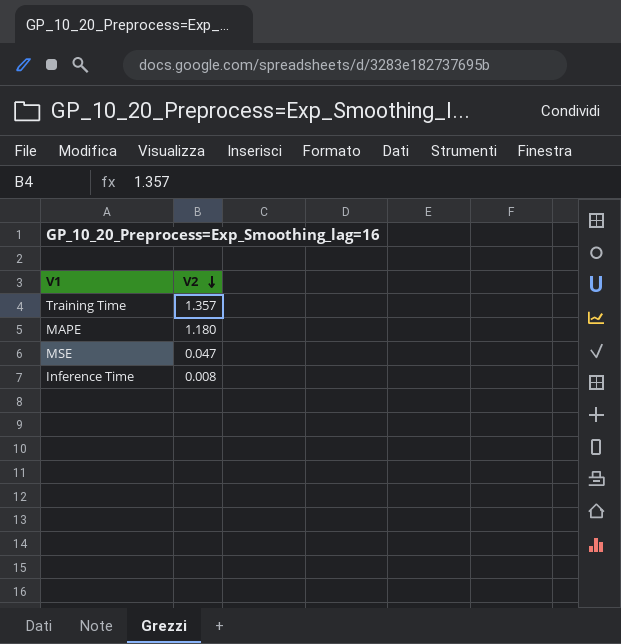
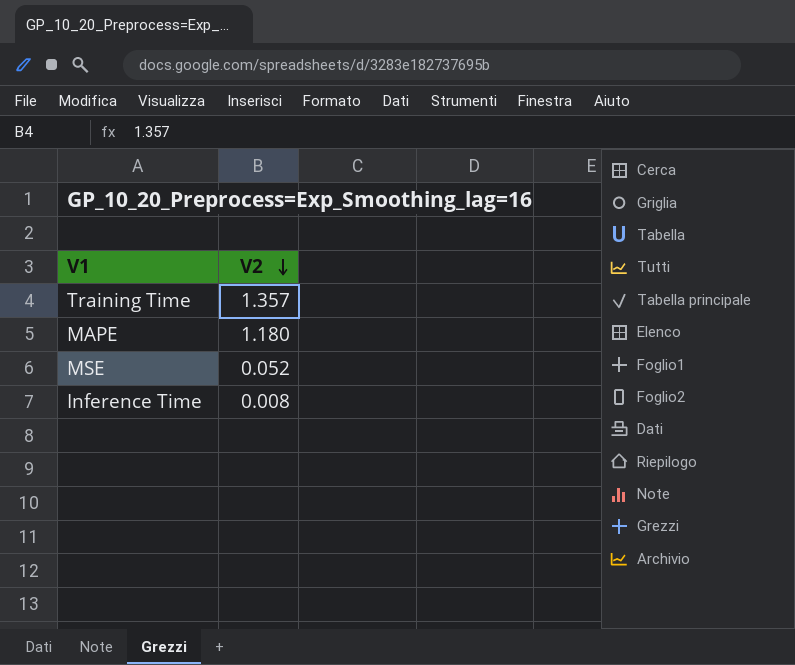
MSE | V2: 0.047 -> 0.052

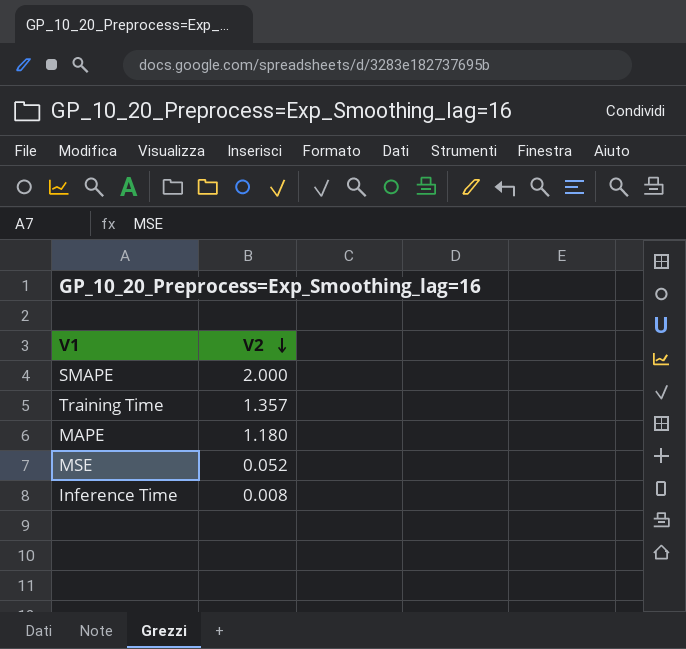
row SMAPE: none -> 2.000

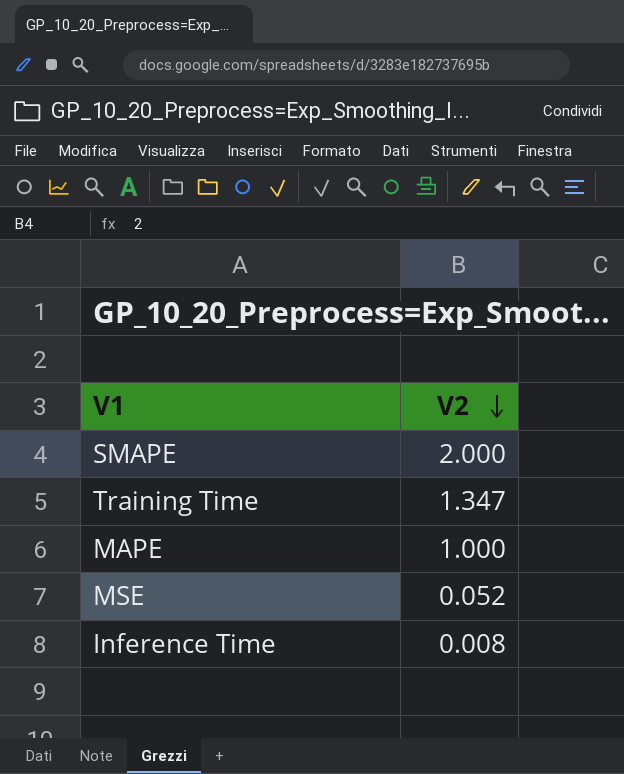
Training Time | V2: 1.357 -> 1.347
MAPE | V2: 1.180 -> 1.000

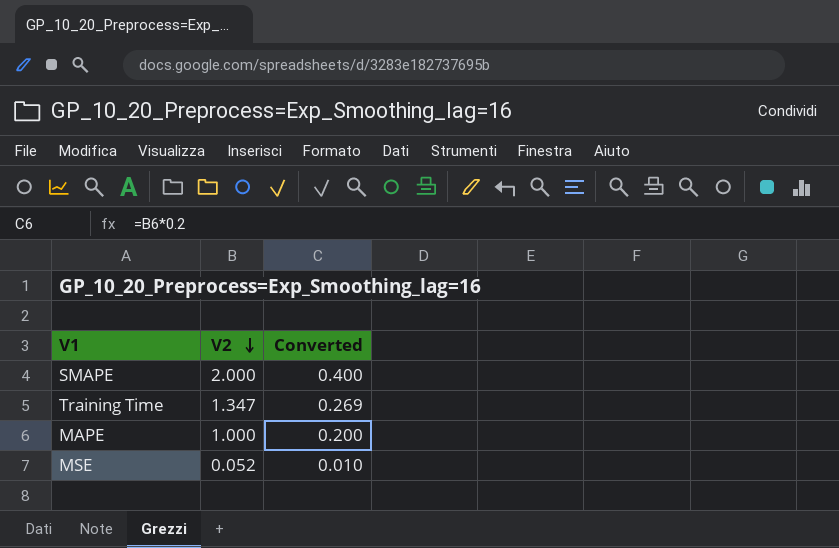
column Converted | formula: none -> [V2] * 0.2
row Inference Time: 0.008 -> none

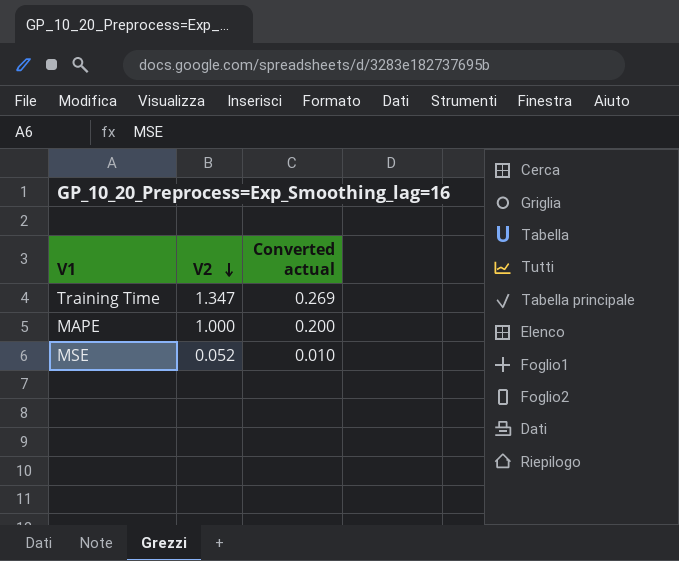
column name: Converted -> Converted actual
row SMAPE: 2.000 | 0.400 -> none

